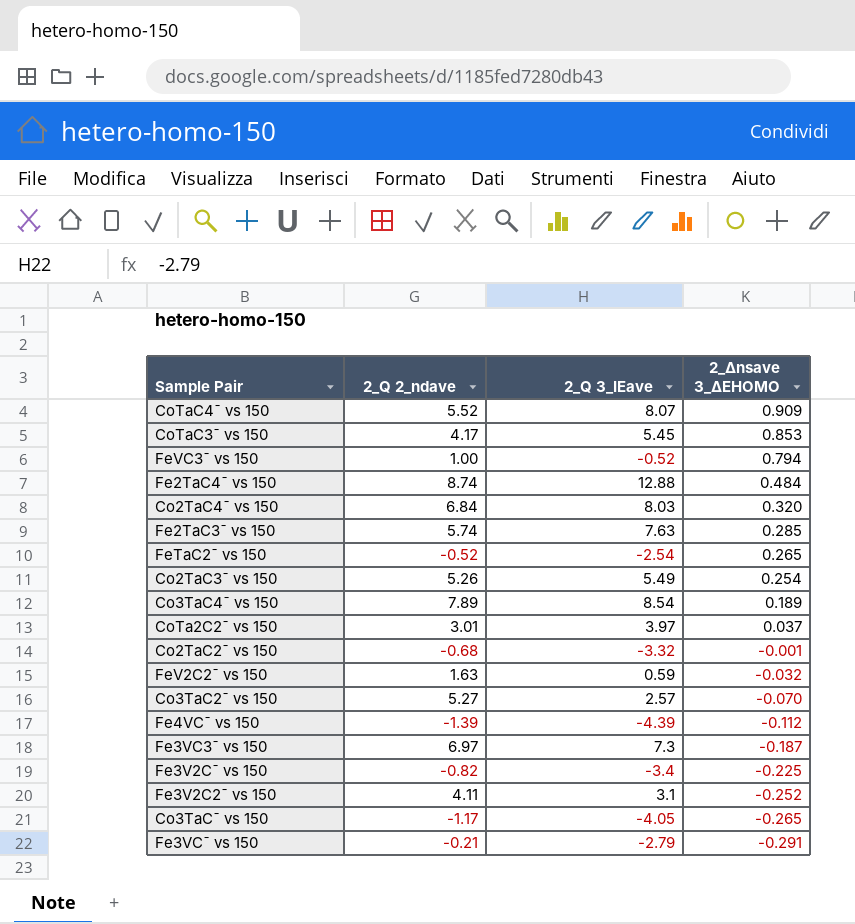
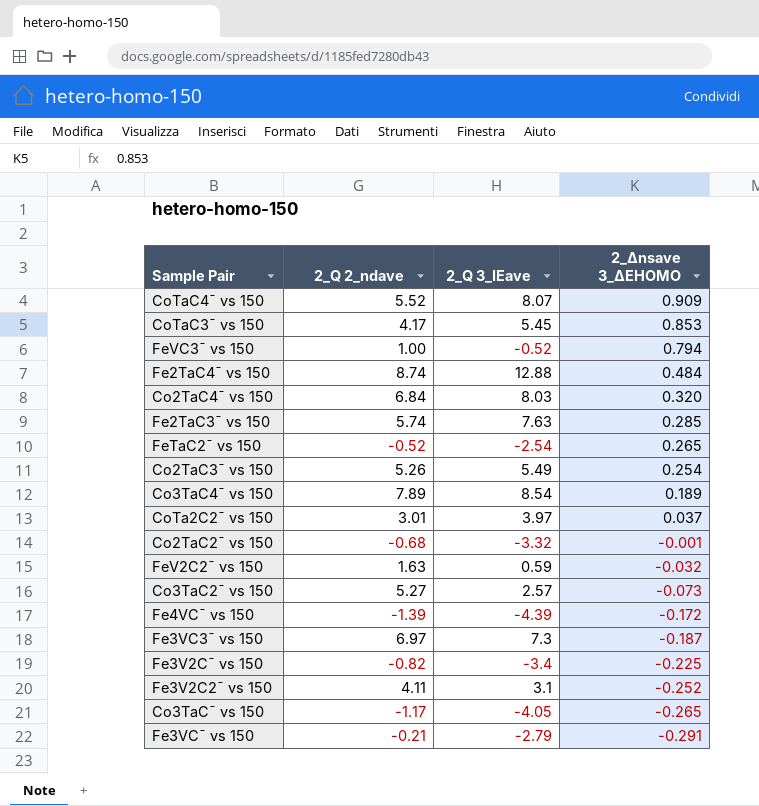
Co3TaC2¯ vs 150 | 2_Δnsave 3_ΔEHOMO: -0.070 -> -0.073
Fe4VC¯ vs 150 | 2_Δnsave 3_ΔEHOMO: -0.112 -> -0.172

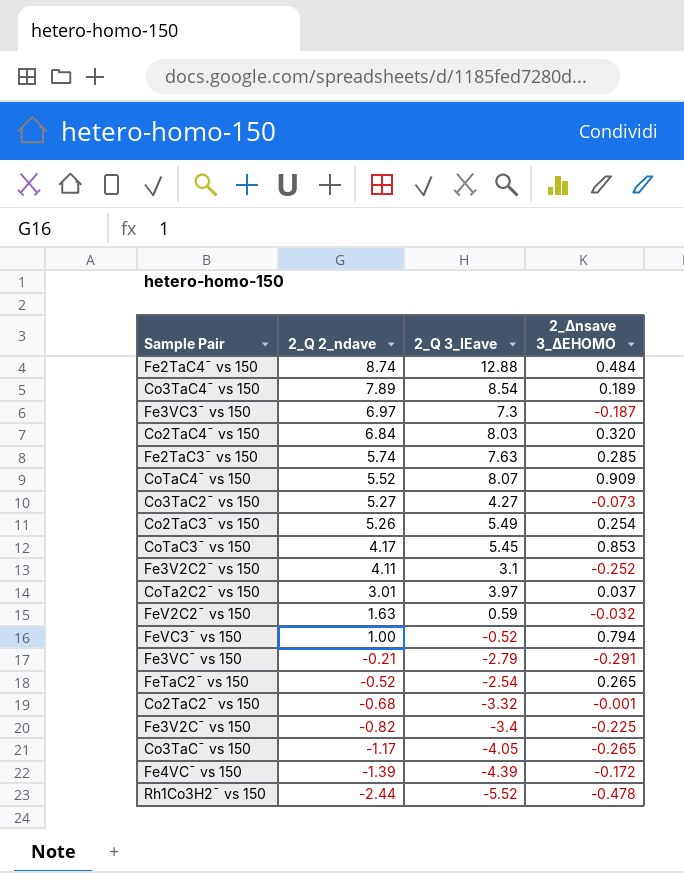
row order: 2_Δnsave 3_ΔEHOMO descending -> 2_Q 2_ndave descending
Co3TaC2¯ vs 150 | 2_Q 3_IEave: 2.57 -> 4.27
row Rh1Co3H2¯ vs 150: none -> -2.44 | -5.52 | -0.478

